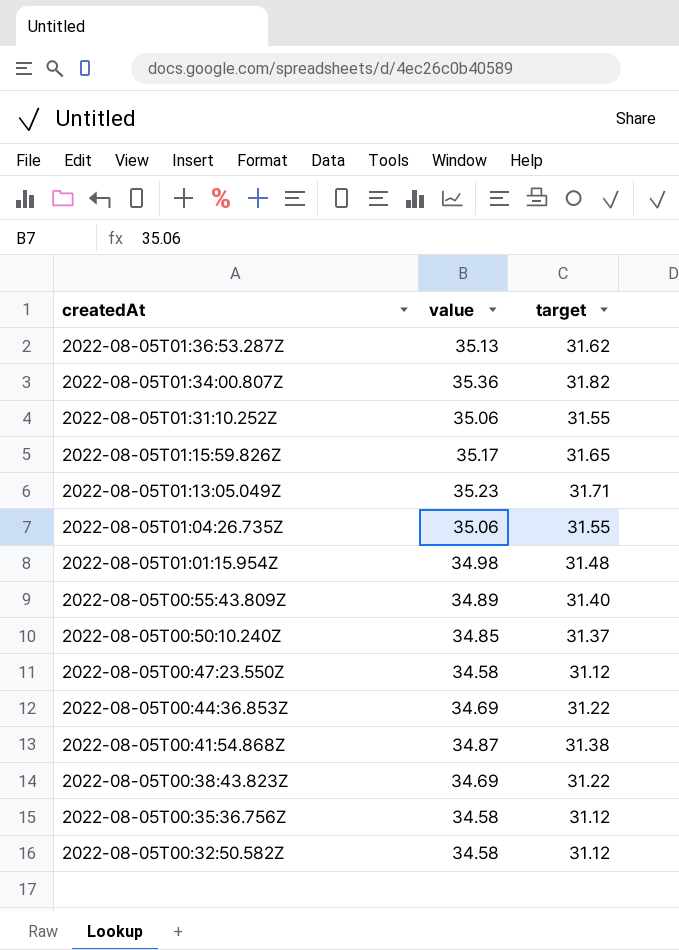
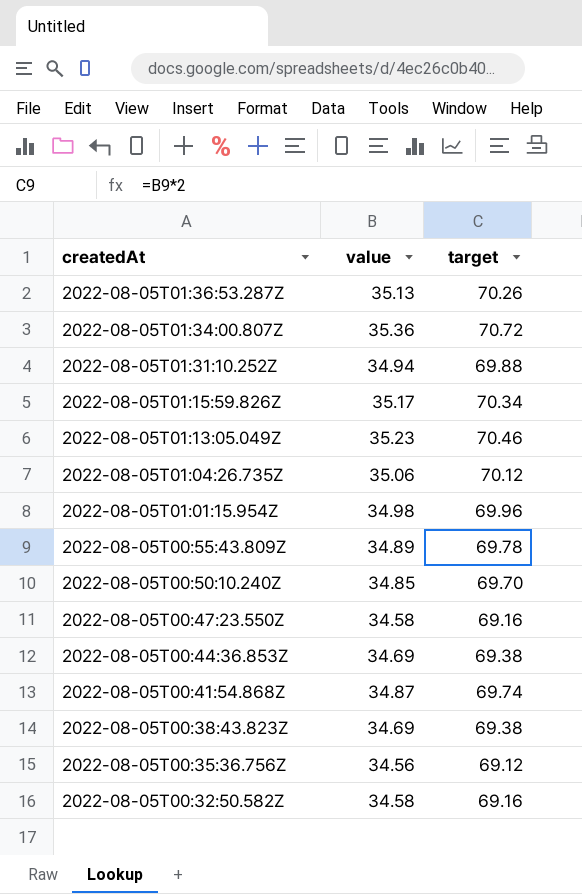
column target | formula: [value] * 0.9 -> [value] * 2
2022-08-05T01:31:10.252Z | value: 35.06 -> 34.94
2022-08-05T00:35:36.756Z | value: 34.58 -> 34.56

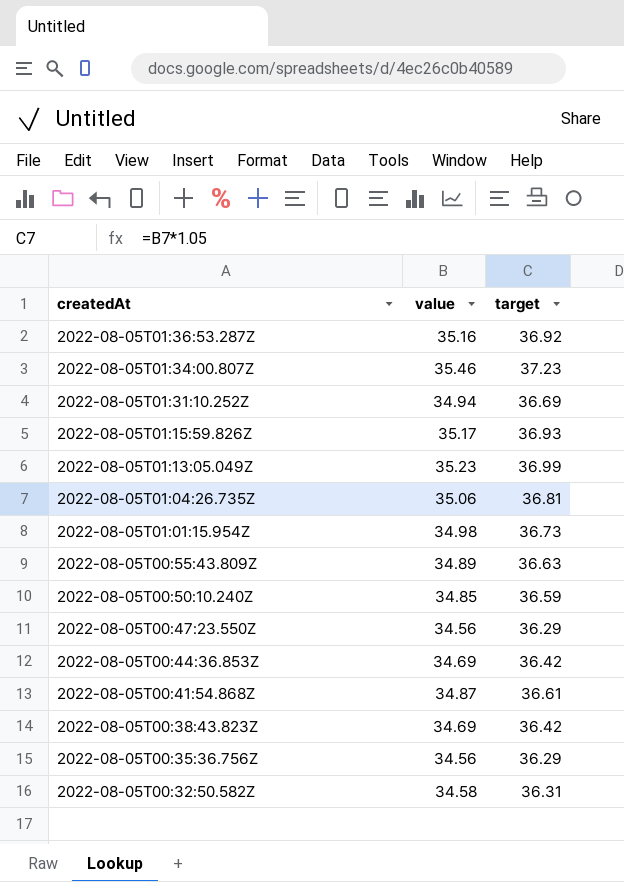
column target | formula: [value] * 2 -> [value] * 1.05
2022-08-05T01:36:53.287Z | value: 35.13 -> 35.16
2022-08-05T01:34:00.807Z | value: 35.36 -> 35.46
2022-08-05T00:47:23.550Z | value: 34.58 -> 34.56

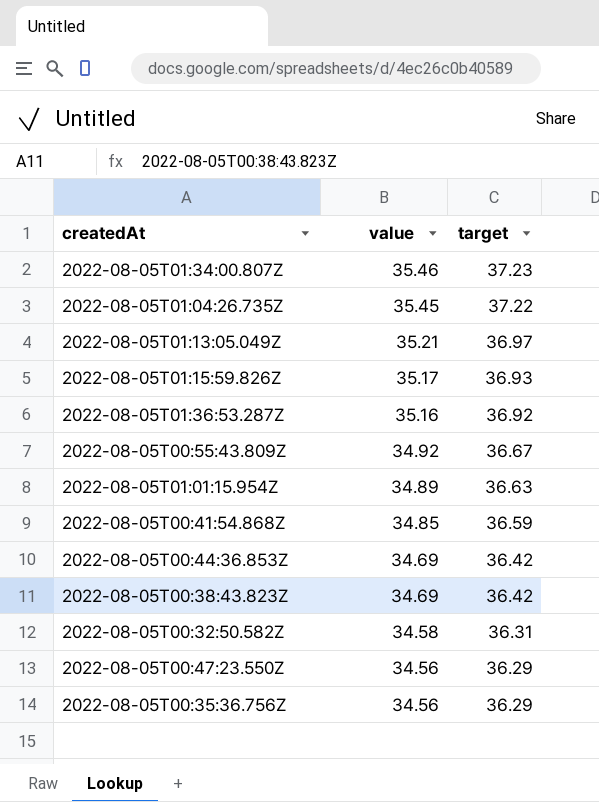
row order: createdAt descending -> value descending
row 2022-08-05T01:31:10.252Z: 34.94 | 36.69 -> none
row 2022-08-05T00:50:10.240Z: 34.85 | 36.59 -> none
2022-08-05T01:04:26.735Z | value: 35.06 -> 35.45
2022-08-05T01:04:26.735Z | target: 36.81 -> 37.22
2022-08-05T01:13:05.049Z | value: 35.23 -> 35.21
2022-08-05T01:13:05.049Z | target: 36.99 -> 36.97
2022-08-05T00:55:43.809Z | value: 34.89 -> 34.92
2022-08-05T00:55:43.809Z | target: 36.63 -> 36.67
2022-08-05T01:01:15.954Z | value: 34.98 -> 34.89
2022-08-05T01:01:15.954Z | target: 36.73 -> 36.63
2022-08-05T00:41:54.868Z | value: 34.87 -> 34.85
2022-08-05T00:41:54.868Z | target: 36.61 -> 36.59

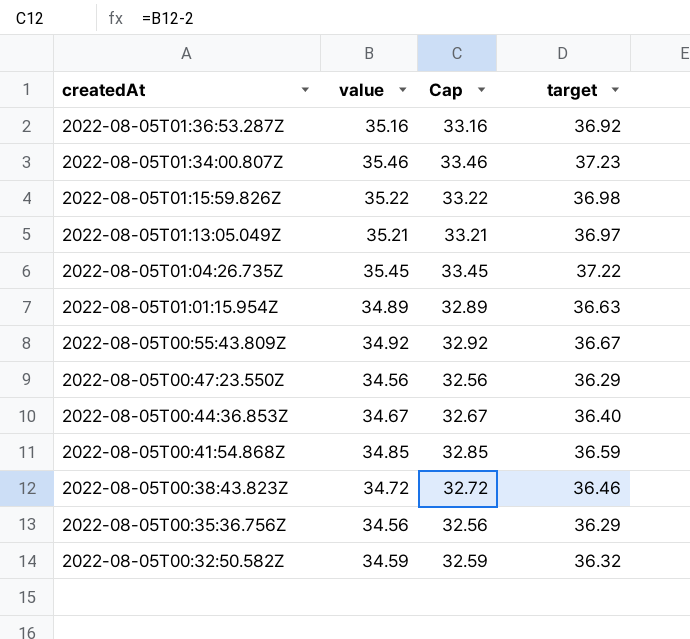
row order: value descending -> createdAt descending
column Cap | formula: none -> [value] - 2
2022-08-05T01:15:59.826Z | value: 35.17 -> 35.22
2022-08-05T01:15:59.826Z | target: 36.93 -> 36.98
2022-08-05T00:44:36.853Z | value: 34.69 -> 34.67
2022-08-05T00:44:36.853Z | target: 36.42 -> 36.40
2022-08-05T00:38:43.823Z | value: 34.69 -> 34.72
2022-08-05T00:38:43.823Z | target: 36.42 -> 36.46
2022-08-05T00:32:50.582Z | value: 34.58 -> 34.59
2022-08-05T00:32:50.582Z | target: 36.31 -> 36.32

